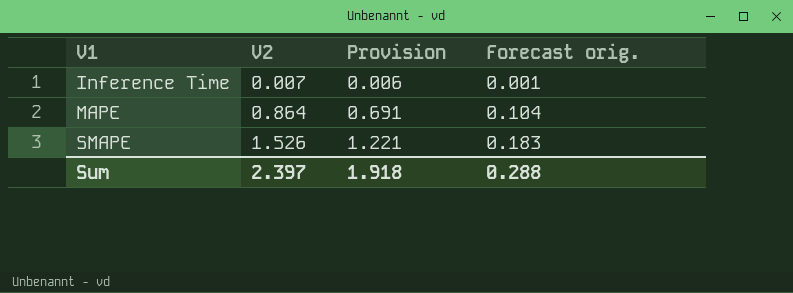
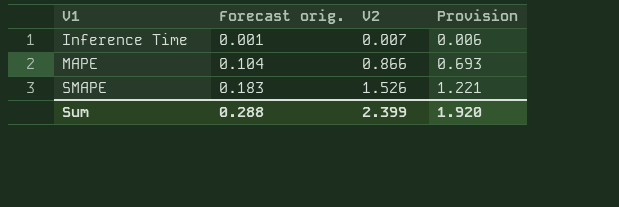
column Forecast orig. | position: 4 -> 2
MAPE | V2: 0.864 -> 0.866
MAPE | Provision: 0.691 -> 0.693
Sum | V2: 2.397 -> 2.399
Sum | Provision: 1.918 -> 1.920

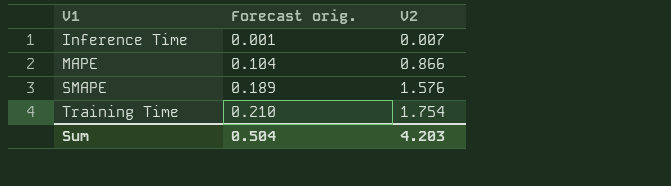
column Provision | formula: [V2] * 0.8 -> none
SMAPE | Forecast orig.: 0.183 -> 0.189
SMAPE | V2: 1.526 -> 1.576
row Training Time: none -> 0.210 | 1.754
Sum | Forecast orig.: 0.288 -> 0.504
Sum | V2: 2.399 -> 4.203

